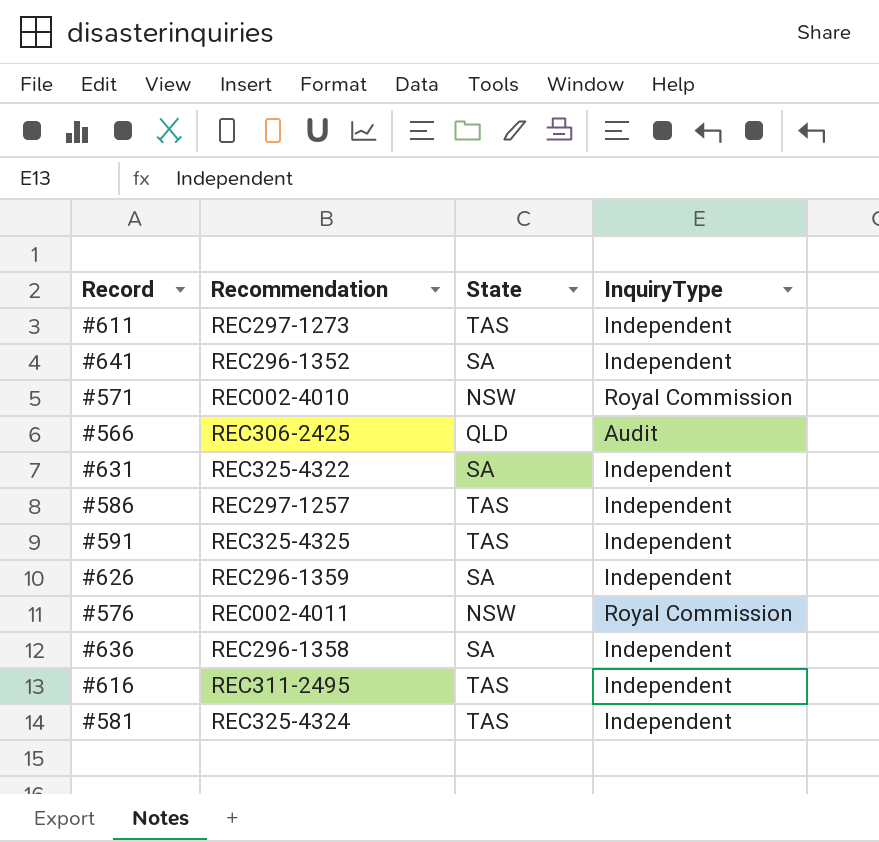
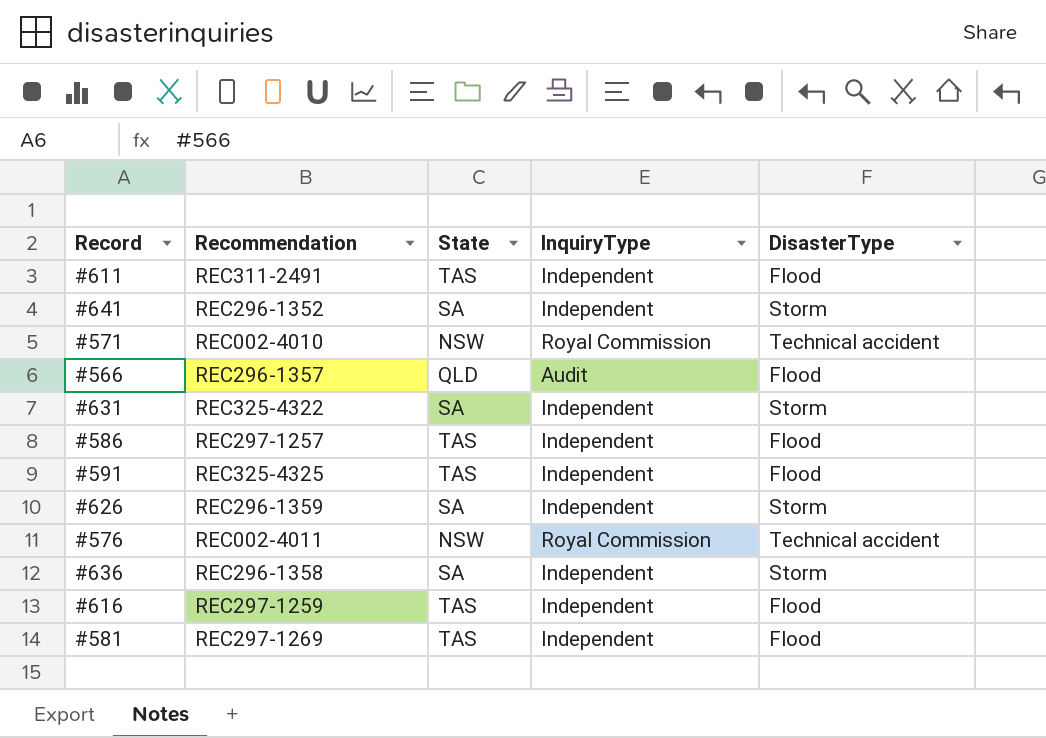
column DisasterType | position: none -> 5
#611 | Recommendation: REC297-1273 -> REC311-2491
#566 | Recommendation: REC306-2425 -> REC296-1357
#616 | Recommendation: REC311-2495 -> REC297-1259
#581 | Recommendation: REC325-4324 -> REC297-1269

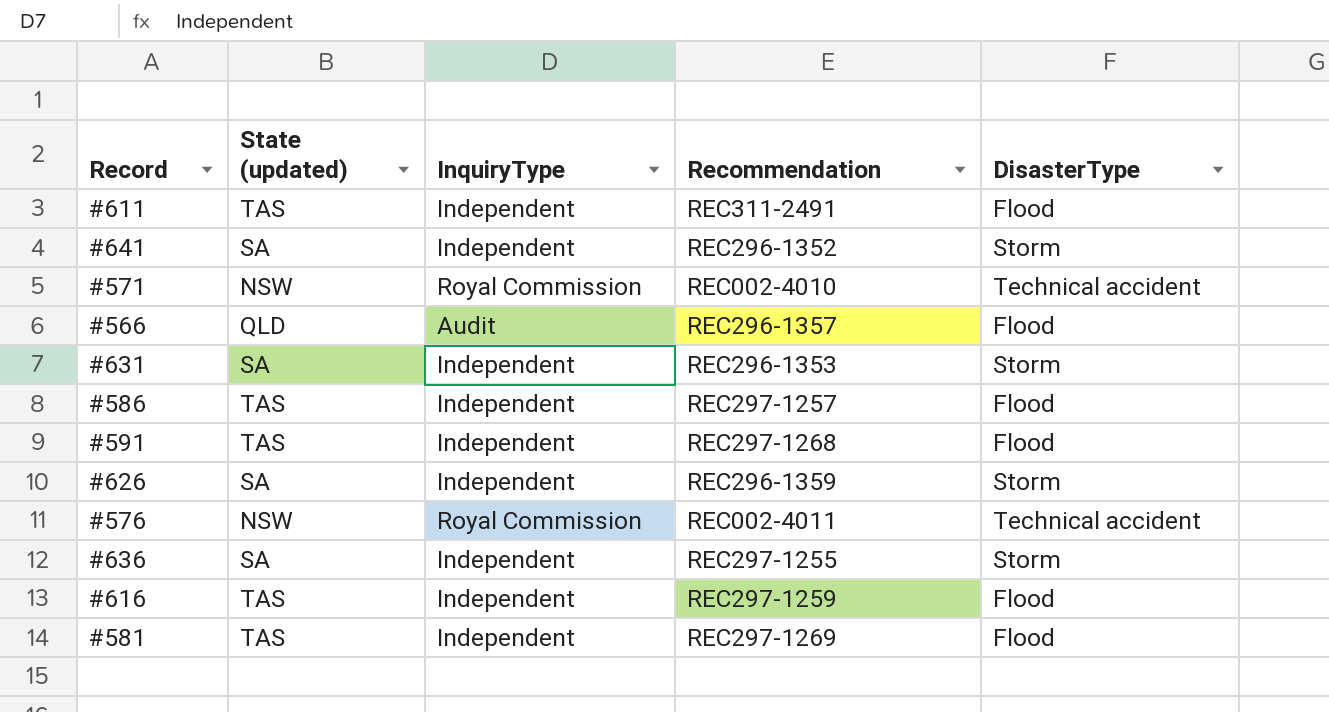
column name: State -> State (updated)
column Recommendation | position: 2 -> 4
#631 | Recommendation: REC325-4322 -> REC296-1353
#591 | Recommendation: REC325-4325 -> REC297-1268
#636 | Recommendation: REC296-1358 -> REC297-1255

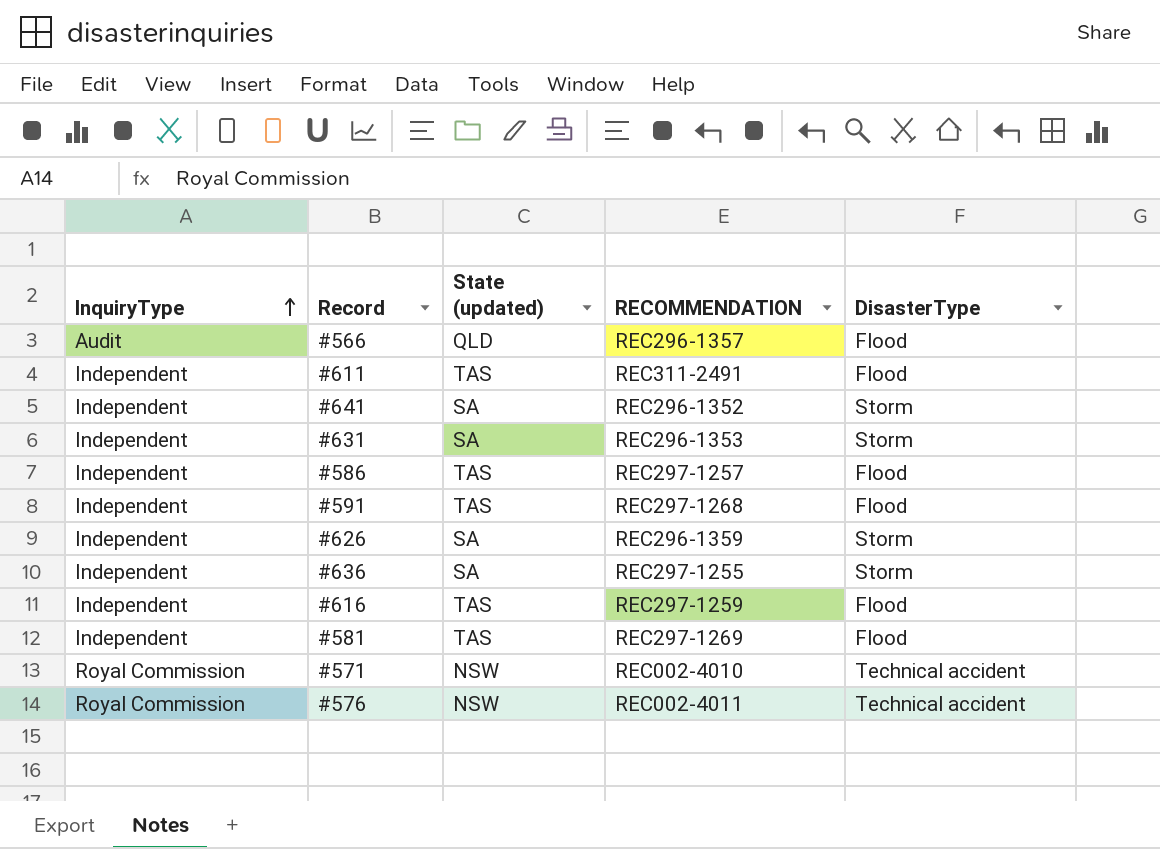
row order: none -> InquiryType ascending
column InquiryType | position: 3 -> 1
column name: Recommendation -> RECOMMENDATION

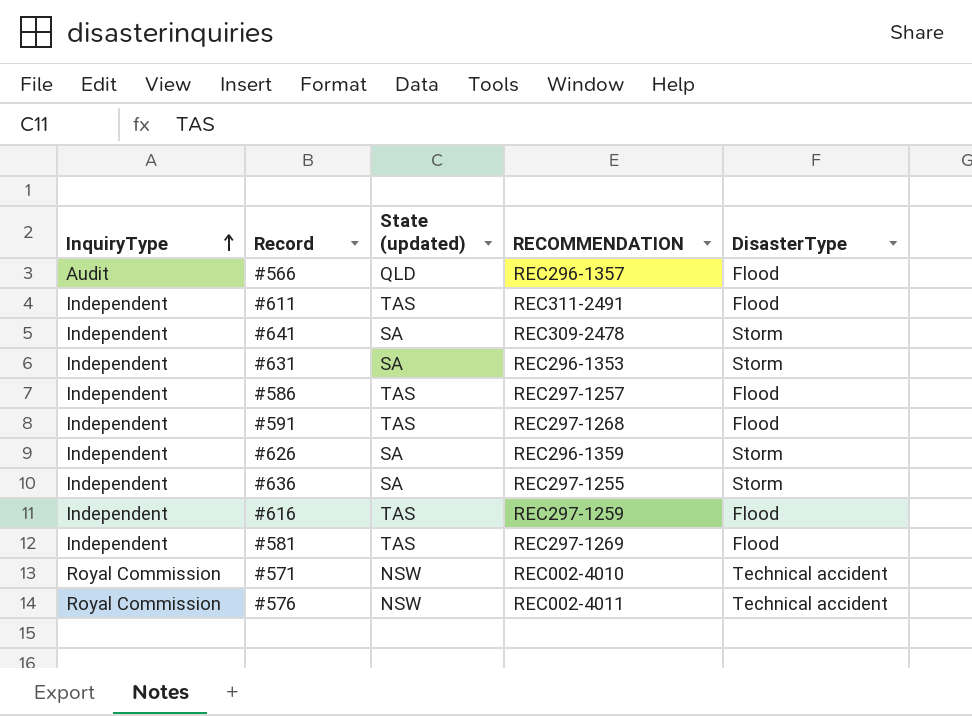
#641 | RECOMMENDATION: REC296-1352 -> REC309-2478

